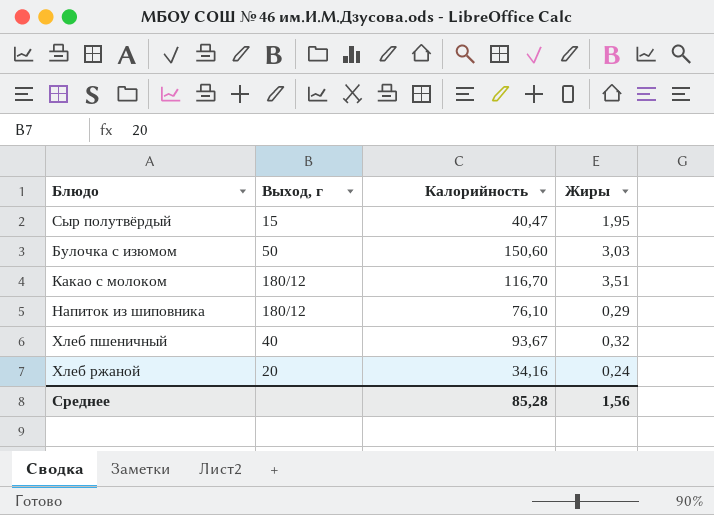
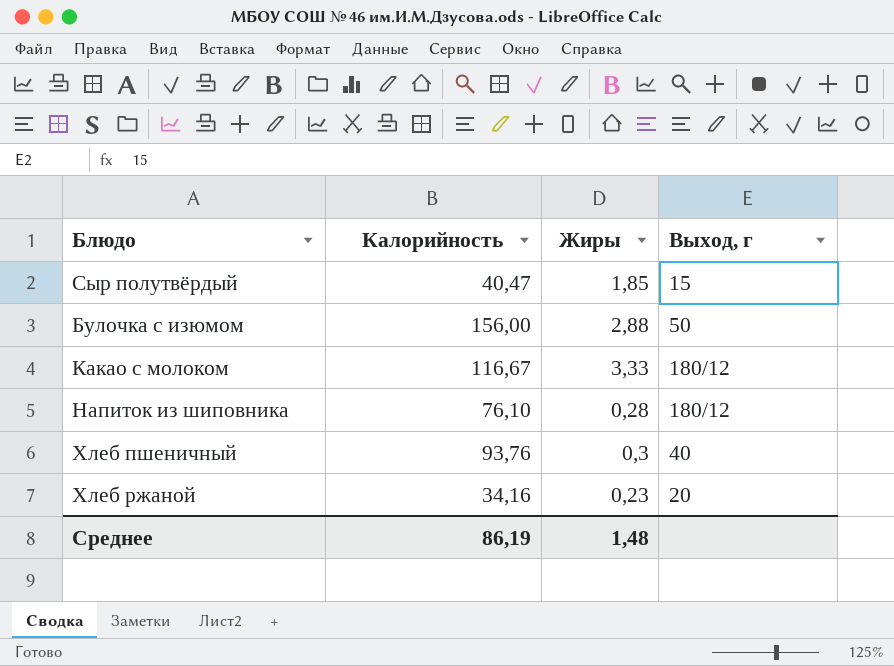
column Выход, г | position: 2 -> 4
Сыр полутвёрдый | Жиры: 1,95 -> 1,85
Булочка с изюмом | Калорийность: 150,60 -> 156,00
Булочка с изюмом | Жиры: 3,03 -> 2,88
Какао с молоком | Калорийность: 116,70 -> 116,67
Какао с молоком | Жиры: 3,51 -> 3,33
Напиток из шиповника | Жиры: 0,29 -> 0,28
Хлеб пшеничный | Калорийность: 93,67 -> 93,76
Хлеб пшеничный | Жиры: 0,32 -> 0,3
Хлеб ржаной | Жиры: 0,24 -> 0,23
Среднее | Калорийность: 85,28 -> 86,19
Среднее | Жиры: 1,56 -> 1,48

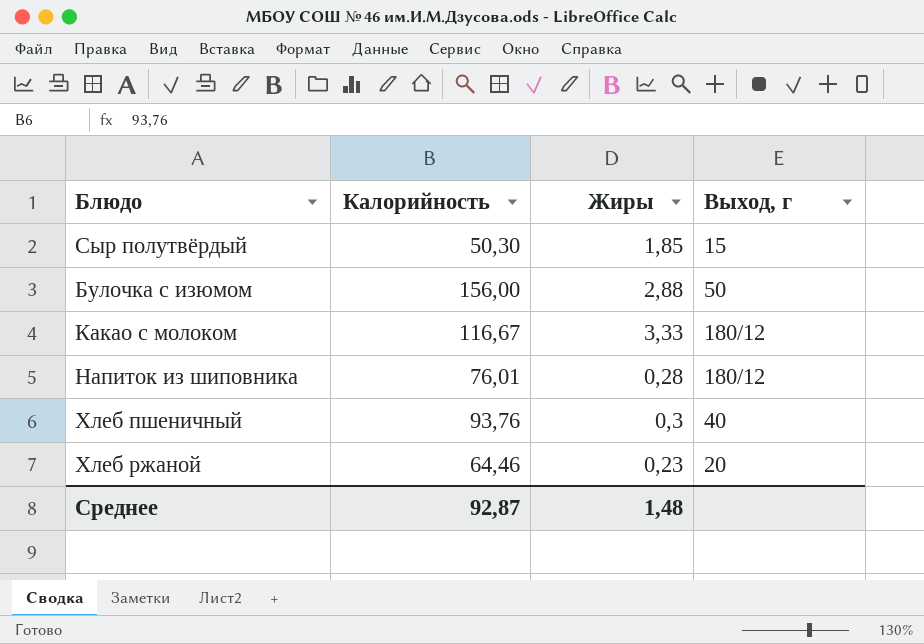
Сыр полутвёрдый | Калорийность: 40,47 -> 50,30
Напиток из шиповника | Калорийность: 76,10 -> 76,01
Хлеб ржаной | Калорийность: 34,16 -> 64,46
Среднее | Калорийность: 86,19 -> 92,87

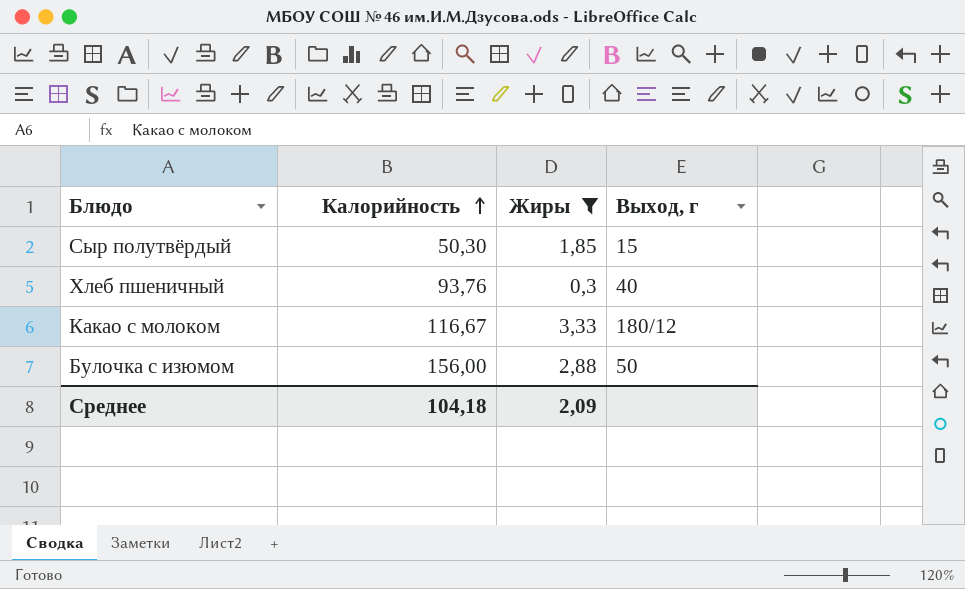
filter: none -> Жиры >= 0,3
row order: none -> Калорийность ascending
Среднее | Калорийность: 92,87 -> 104,18
Среднее | Жиры: 1,48 -> 2,09

